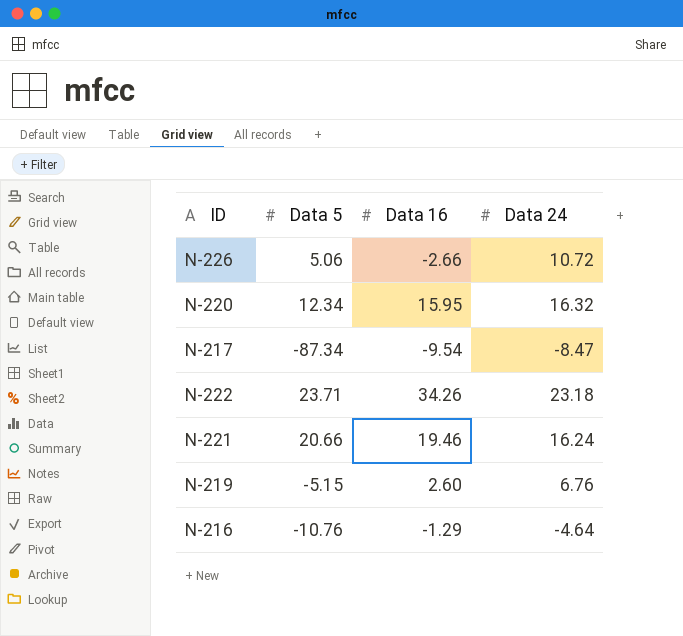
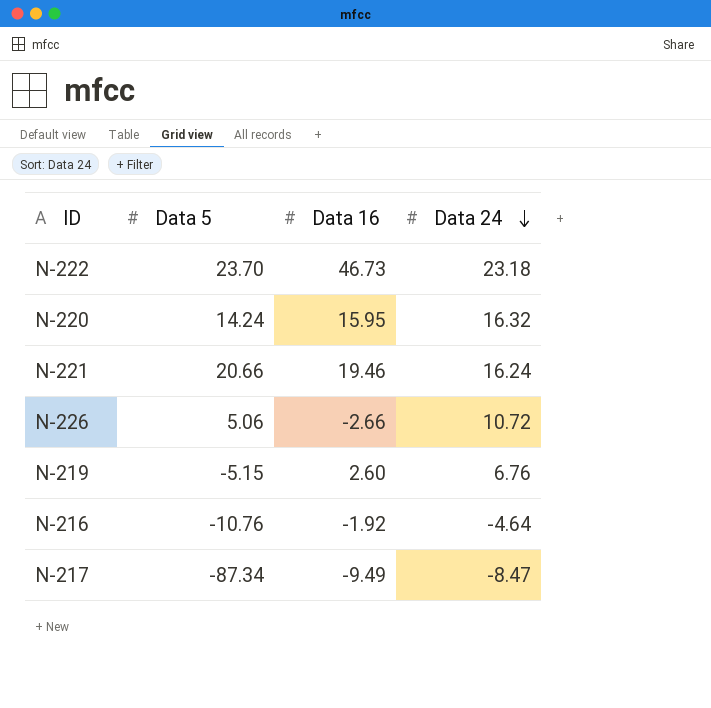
row order: none -> Data 24 descending
N-222 | Data 5: 23.71 -> 23.70
N-222 | Data 16: 34.26 -> 46.73
N-220 | Data 5: 12.34 -> 14.24
N-216 | Data 16: -1.29 -> -1.92
N-217 | Data 16: -9.54 -> -9.49

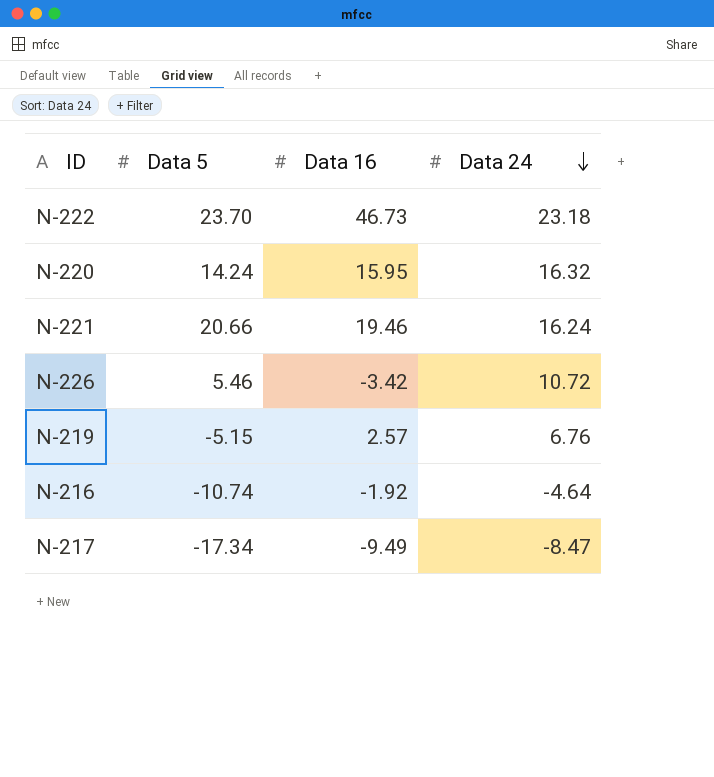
N-226 | Data 5: 5.06 -> 5.46
N-226 | Data 16: -2.66 -> -3.42
N-219 | Data 16: 2.60 -> 2.57
N-216 | Data 5: -10.76 -> -10.74
N-217 | Data 5: -87.34 -> -17.34

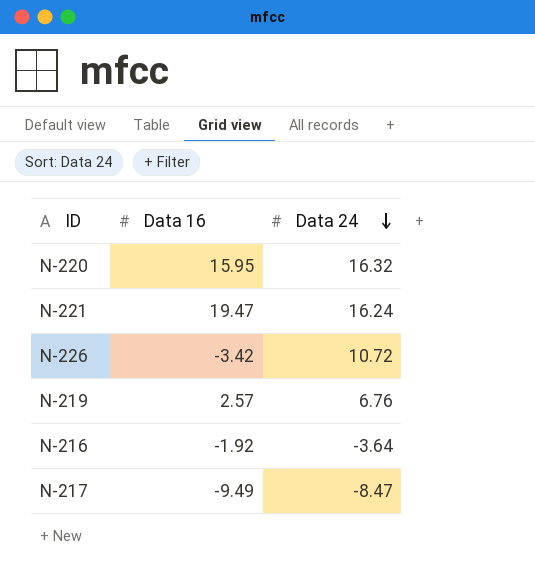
column Data 5 | position: 2 -> none
row N-222: 23.70 | 46.73 | 23.18 -> none
N-221 | Data 16: 19.46 -> 19.47
N-216 | Data 24: -4.64 -> -3.64

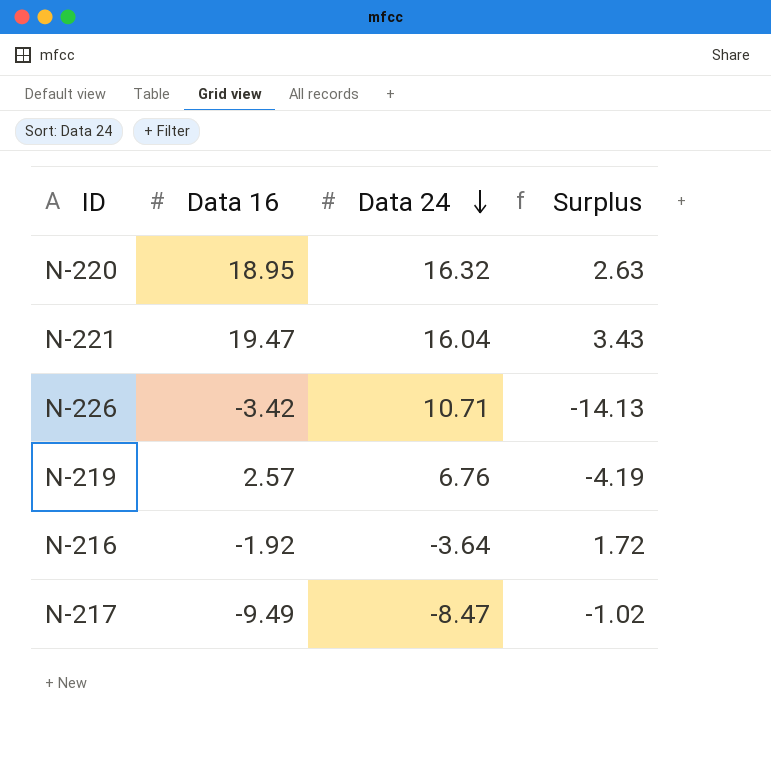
column Surplus | formula: none -> [Data 16] - [Data 24]
N-220 | Data 16: 15.95 -> 18.95
N-221 | Data 24: 16.24 -> 16.04
N-226 | Data 24: 10.72 -> 10.71

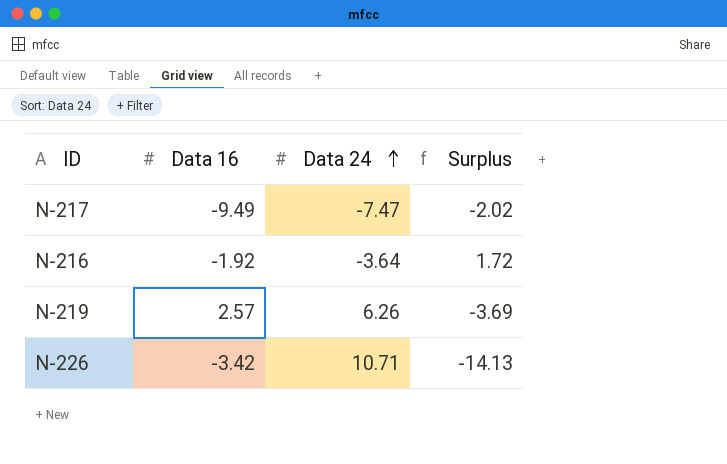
row order: Data 24 descending -> Data 24 ascending
row N-220: 18.95 | 16.32 | 2.63 -> none
row N-221: 19.47 | 16.04 | 3.43 -> none
N-217 | Data 24: -8.47 -> -7.47
N-217 | Surplus: -1.02 -> -2.02
N-219 | Data 24: 6.76 -> 6.26
N-219 | Surplus: -4.19 -> -3.69

